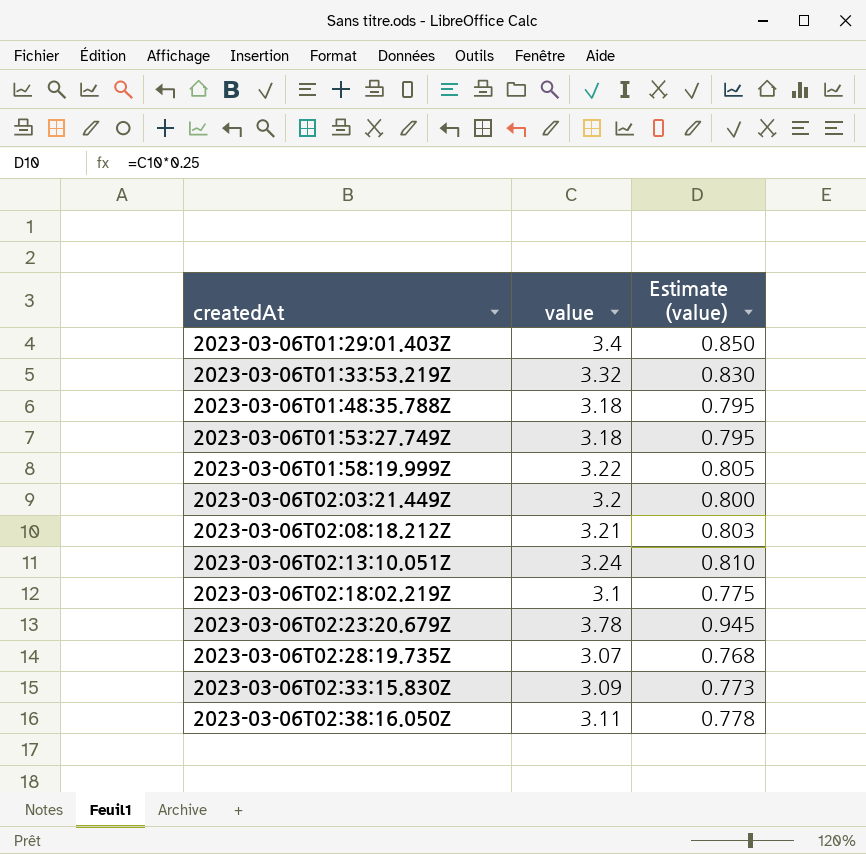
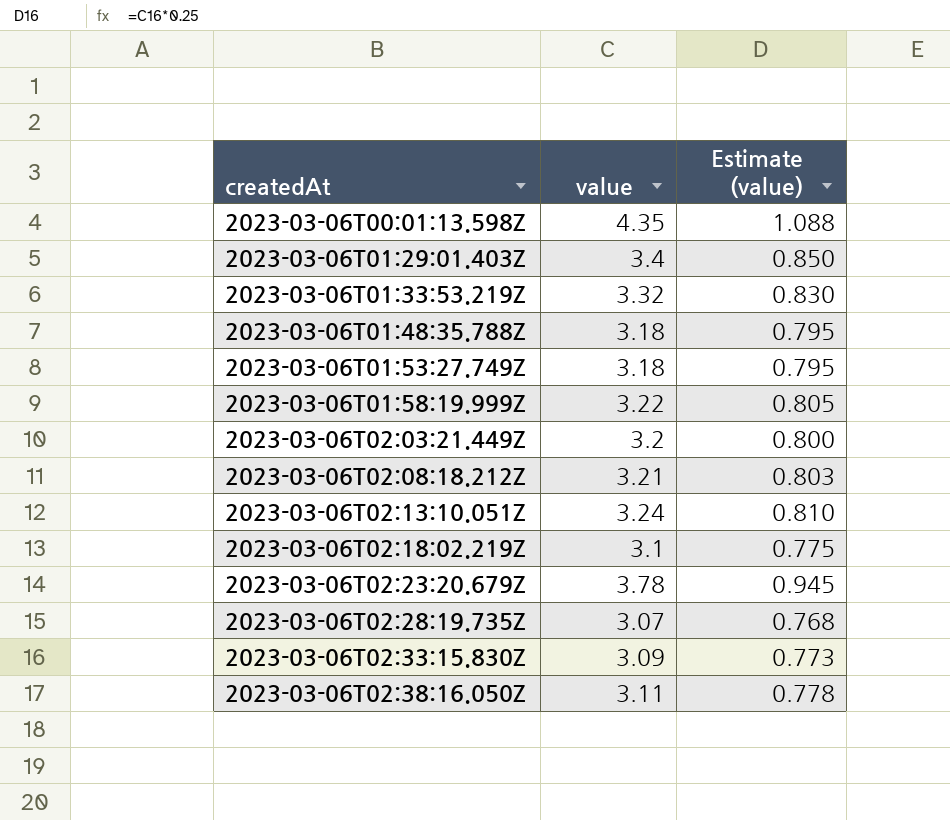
row 2023-03-06T00:01:13.598Z: none -> 4.35 | 1.088

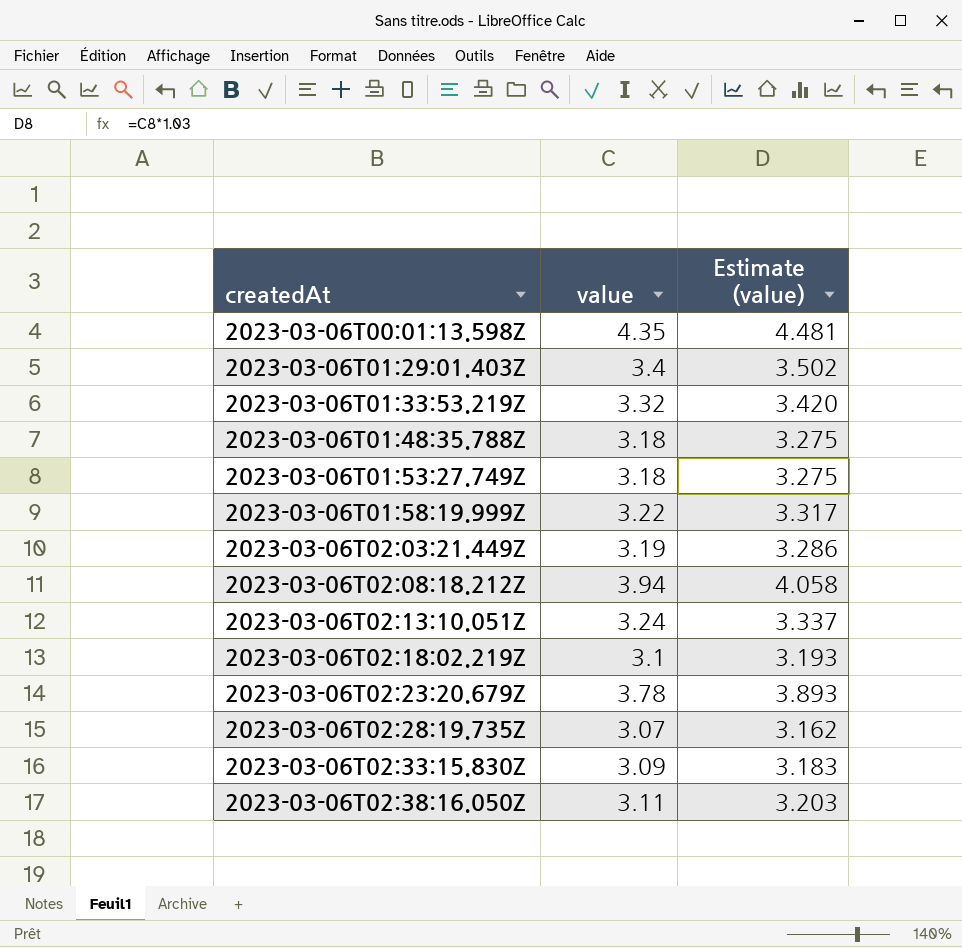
column Estimate (value) | formula: [value] * 0.25 -> [value] * 1.03
2023-03-06T02:03:21.449Z | value: 3.2 -> 3.19
2023-03-06T02:08:18.212Z | value: 3.21 -> 3.94

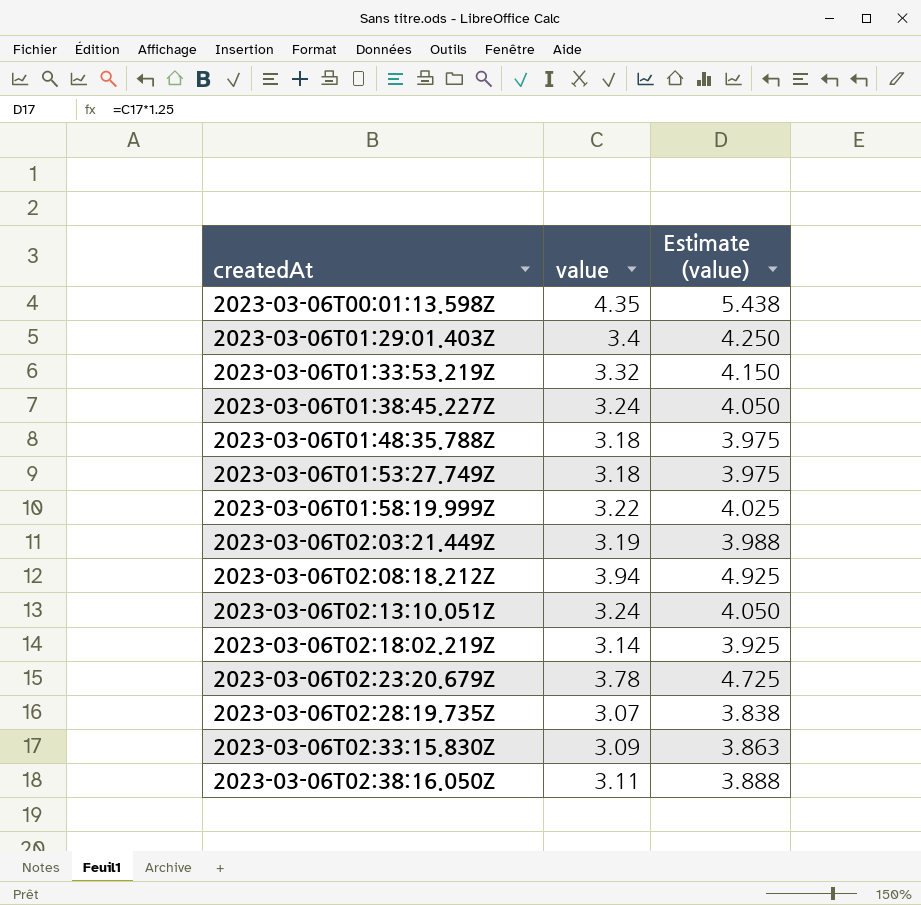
column Estimate (value) | formula: [value] * 1.03 -> [value] * 1.25
row 2023-03-06T01:38:45.227Z: none -> 3.24 | 4.050
2023-03-06T02:18:02.219Z | value: 3.1 -> 3.14

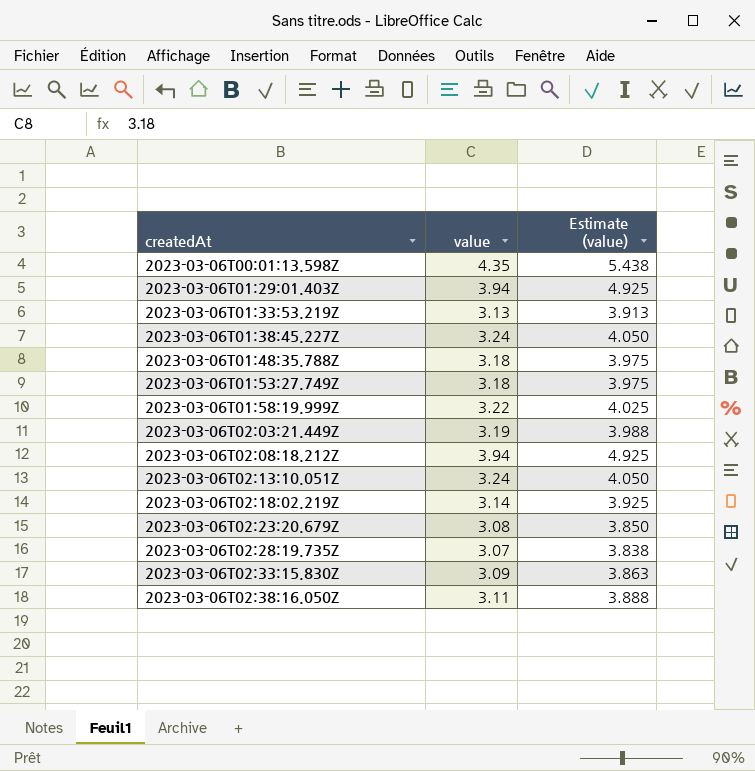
2023-03-06T01:29:01.403Z | value: 3.4 -> 3.94
2023-03-06T01:29:01.403Z | Estimate (value): 4.250 -> 4.925
2023-03-06T01:33:53.219Z | value: 3.32 -> 3.13
2023-03-06T01:33:53.219Z | Estimate (value): 4.150 -> 3.913
2023-03-06T02:23:20.679Z | value: 3.78 -> 3.08
2023-03-06T02:23:20.679Z | Estimate (value): 4.725 -> 3.850

